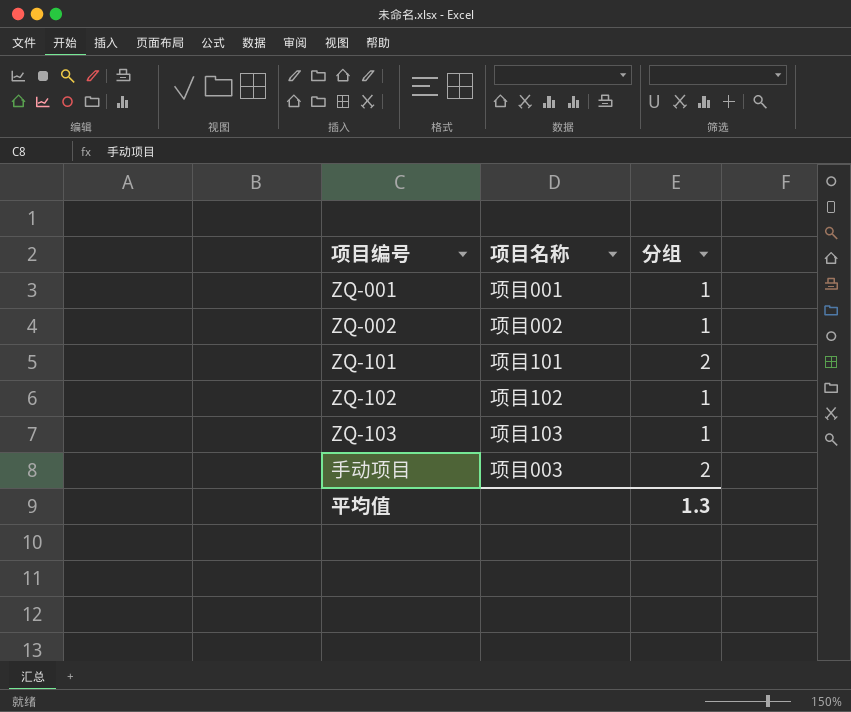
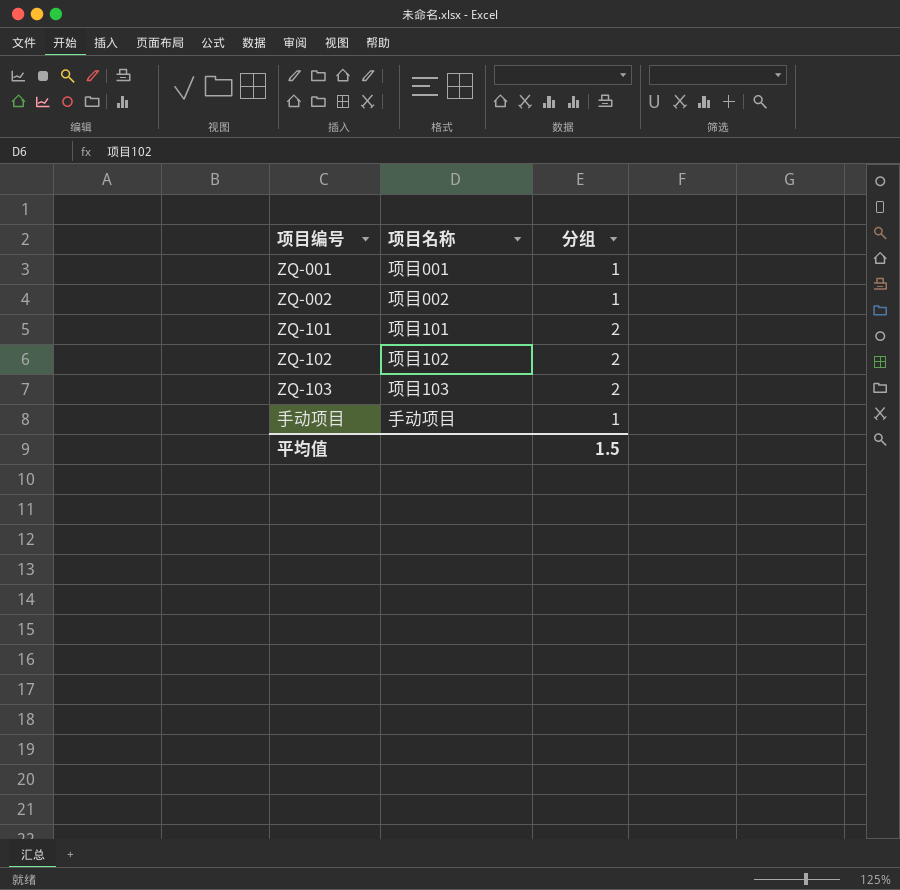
ZQ-102 | 分组: 1 -> 2
ZQ-103 | 分组: 1 -> 2
手动项目 | 项目名称: 项目003 -> 手动项目
手动项目 | 分组: 2 -> 1
平均值 | 分组: 1.3 -> 1.5

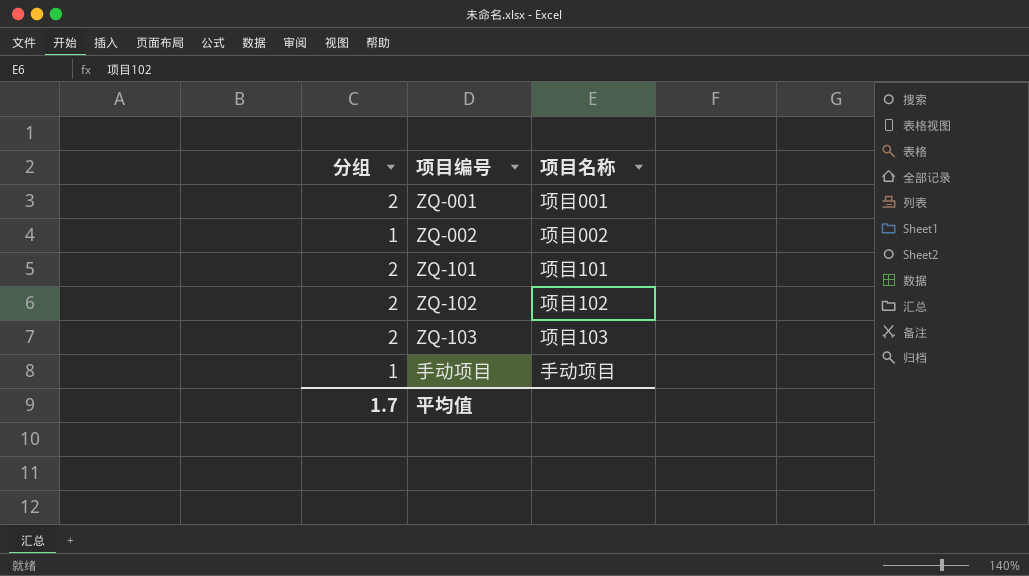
column 分组 | position: 3 -> 1
ZQ-001 | 分组: 1 -> 2
平均值 | 分组: 1.5 -> 1.7

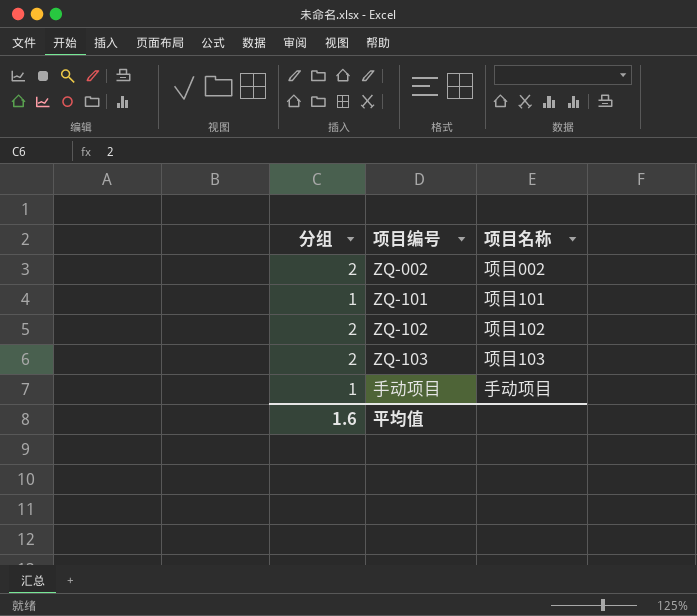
row ZQ-001: 2 | 项目001 -> none
ZQ-002 | 分组: 1 -> 2
ZQ-101 | 分组: 2 -> 1
平均值 | 分组: 1.7 -> 1.6

